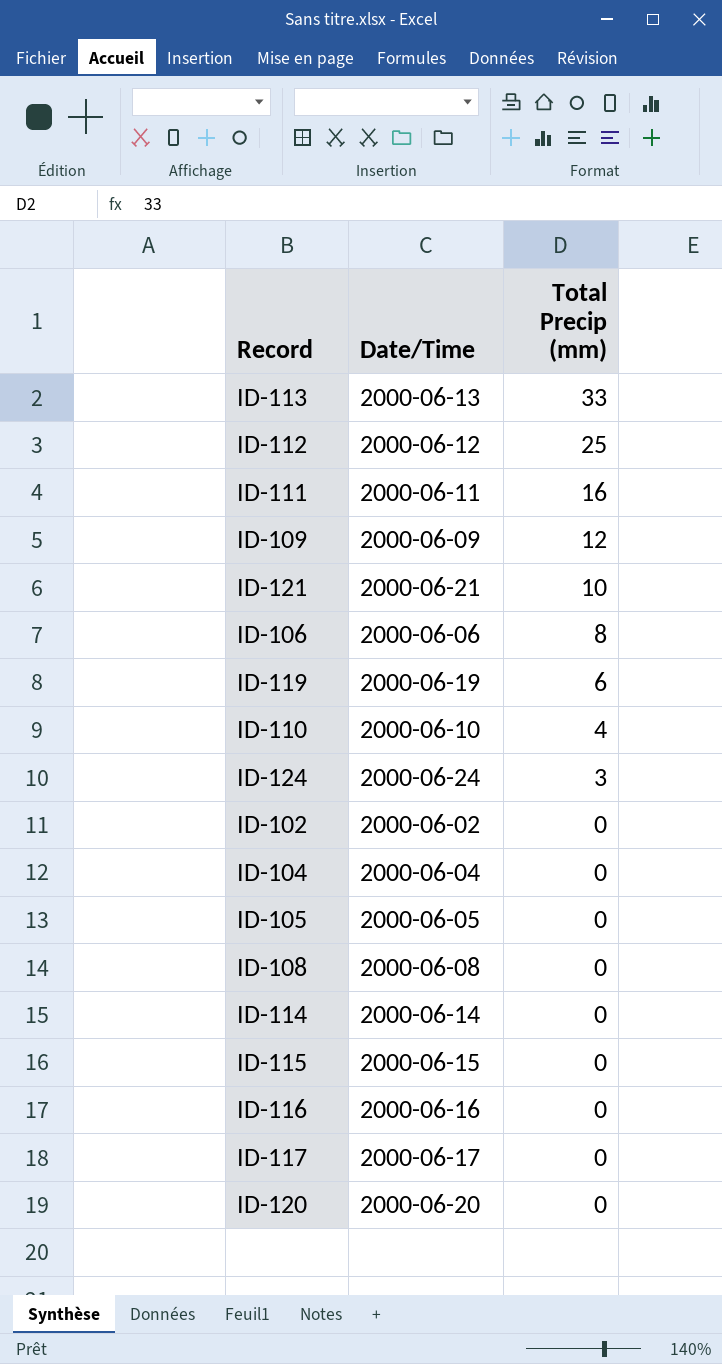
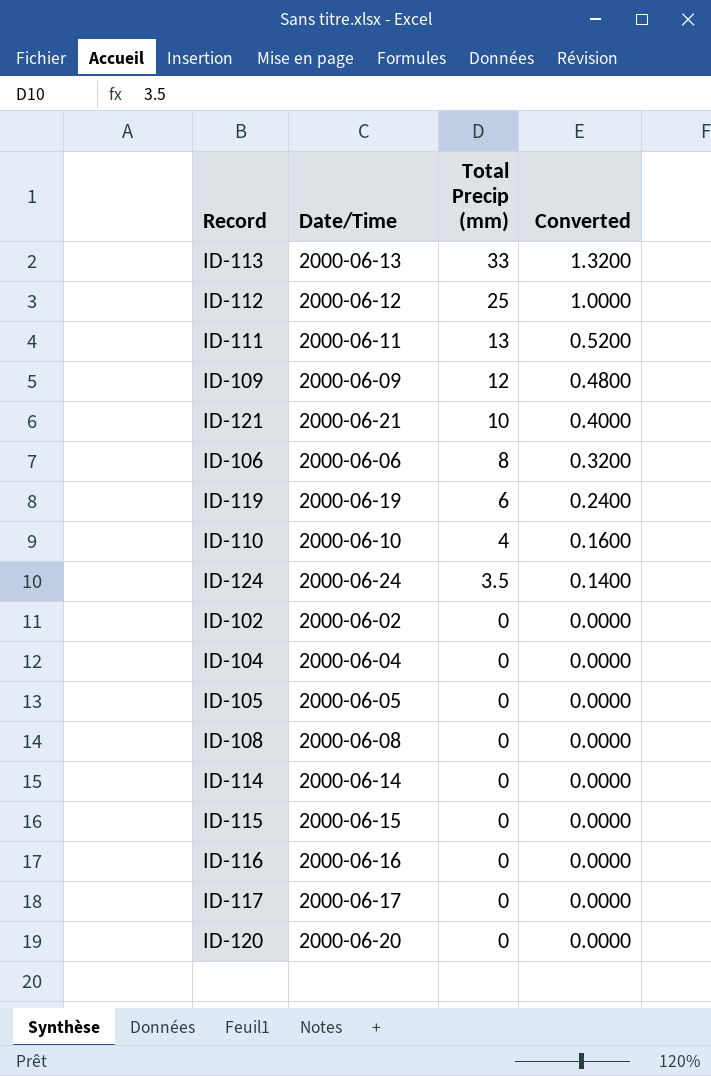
column Converted | formula: none -> [Total Precip (mm)] * 0.04
ID-111 | Total Precip (mm): 16 -> 13
ID-124 | Total Precip (mm): 3 -> 3.5

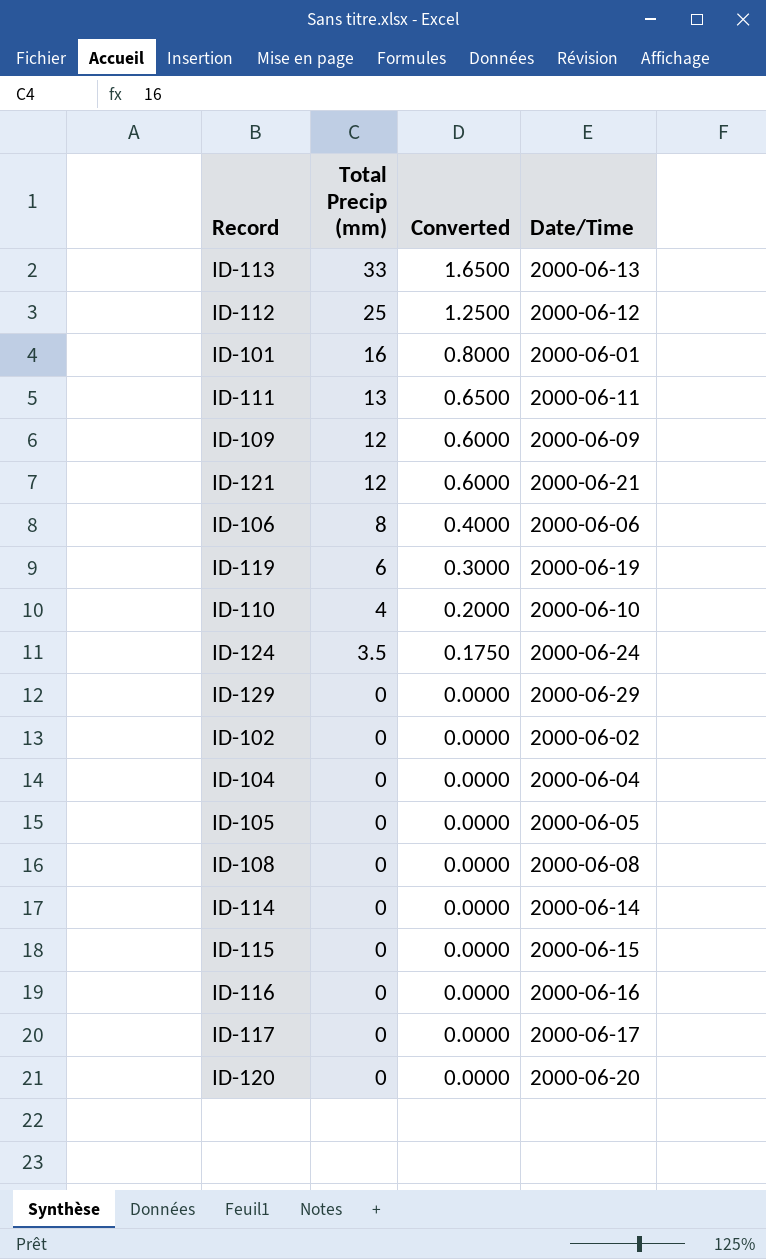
column Converted | formula: [Total Precip (mm)] * 0.04 -> [Total Precip (mm)] * 0.05
column Date/Time | position: 2 -> 4
row ID-101: none -> 16 | 0.8000 | 2000-06-01
ID-121 | Total Precip (mm): 10 -> 12
row ID-129: none -> 0 | 0.0000 | 2000-06-29

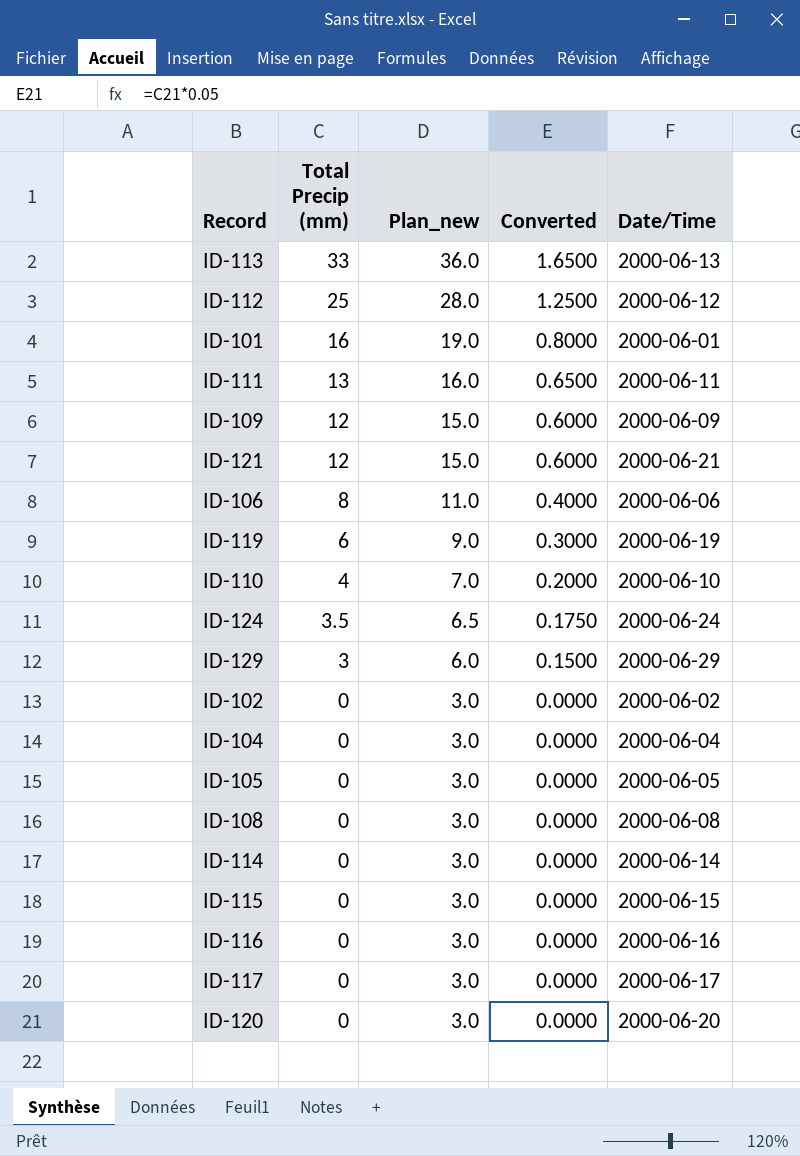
column Plan_new | formula: none -> [Total Precip (mm)] + 3
ID-129 | Total Precip (mm): 0 -> 3
ID-129 | Converted: 0.0000 -> 0.1500

